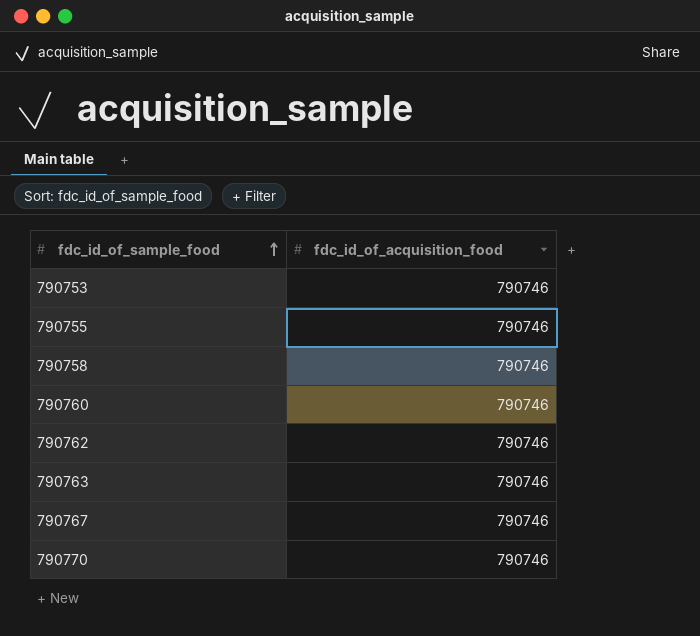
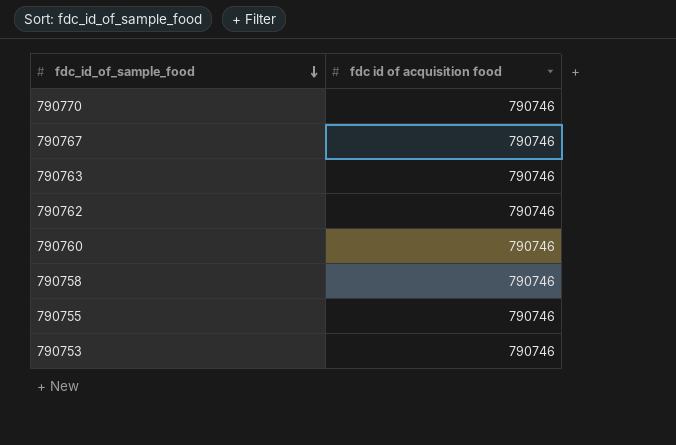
row order: fdc_id_of_sample_food ascending -> fdc_id_of_sample_food descending
column name: fdc_id_of_acquisition_food -> fdc id of acquisition food

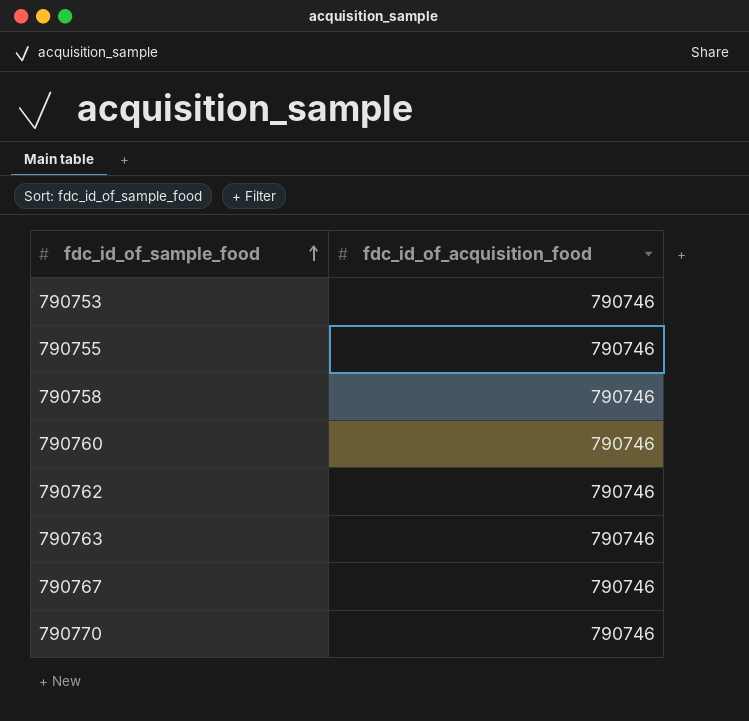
row order: fdc_id_of_sample_food descending -> fdc_id_of_sample_food ascending
column name: fdc id of acquisition food -> fdc_id_of_acquisition_food

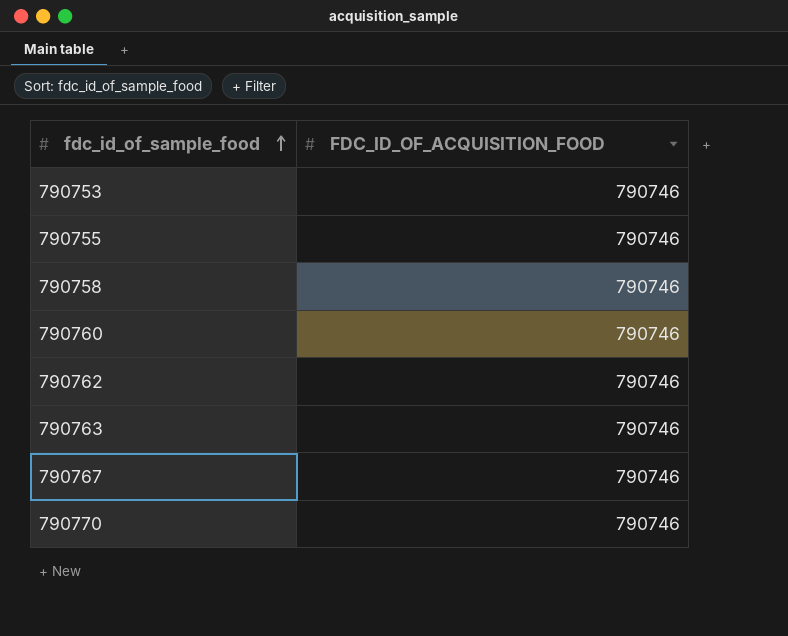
column name: fdc_id_of_acquisition_food -> FDC_ID_OF_ACQUISITION_FOOD

